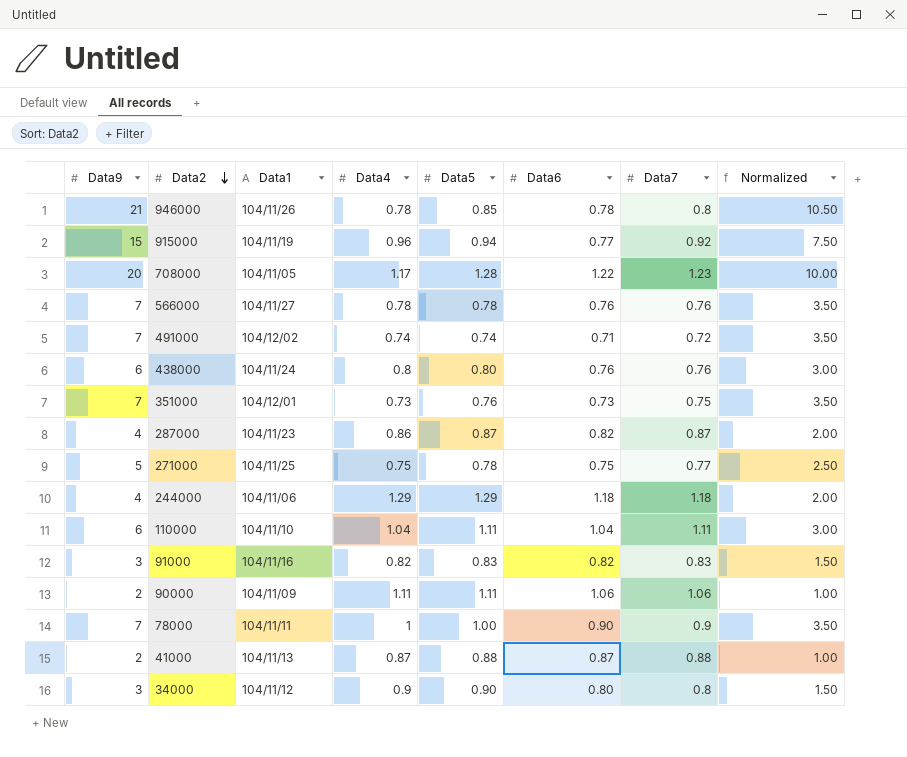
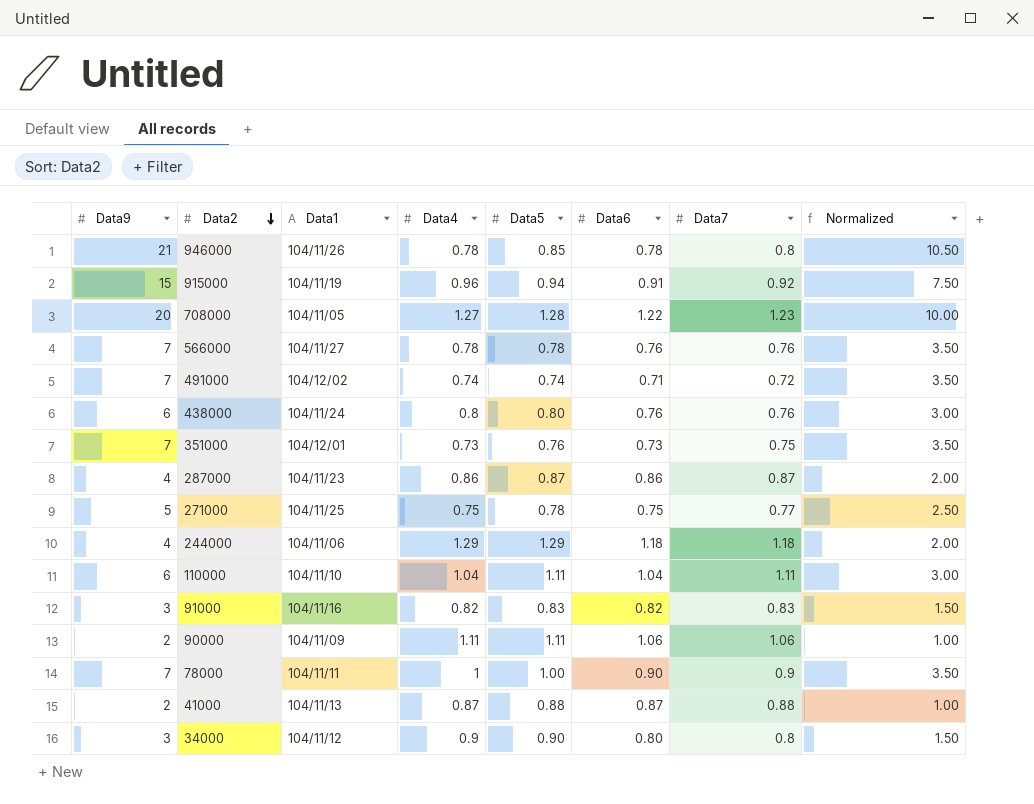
915000 | Data6: 0.77 -> 0.91
708000 | Data4: 1.17 -> 1.27
287000 | Data6: 0.82 -> 0.86

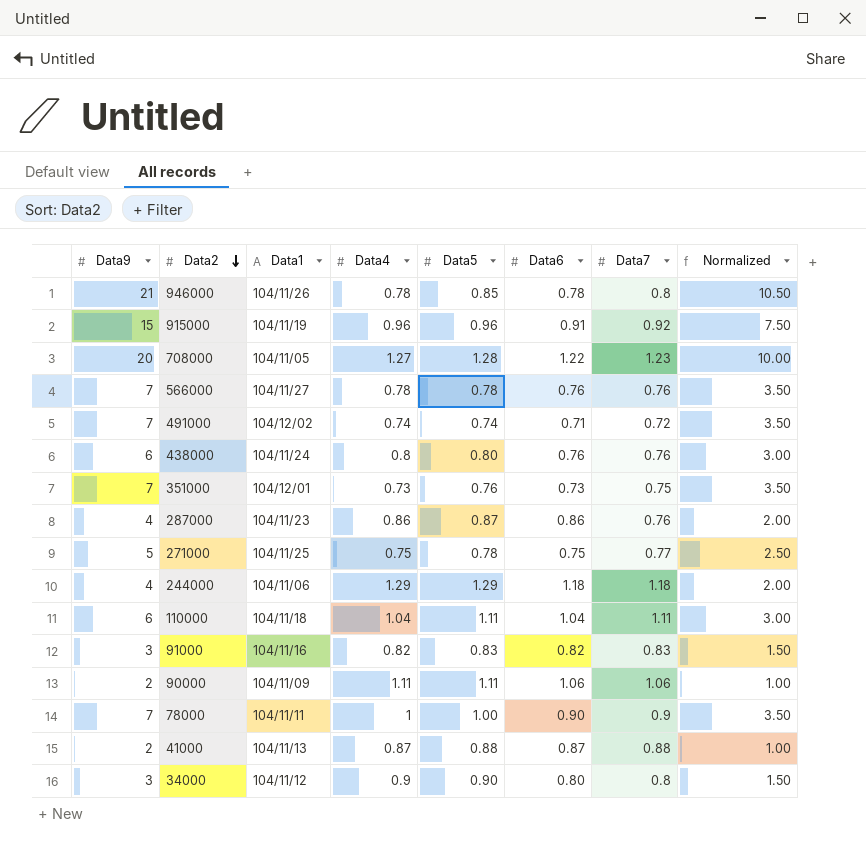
915000 | Data5: 0.94 -> 0.96
287000 | Data7: 0.87 -> 0.76
110000 | Data1: 104/11/10 -> 104/11/18

